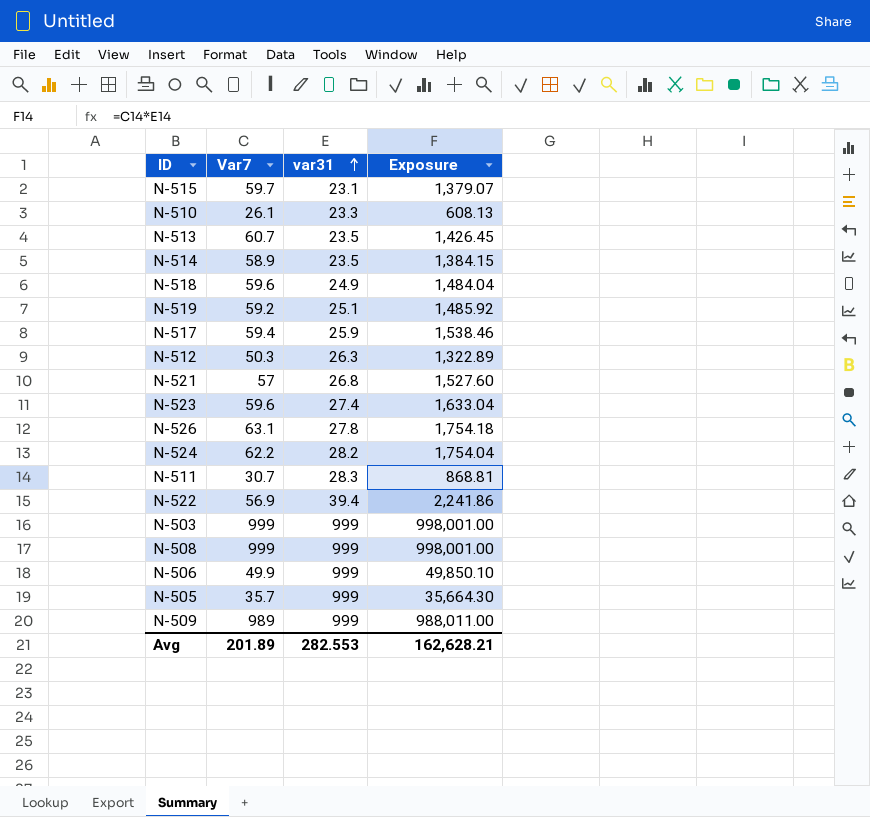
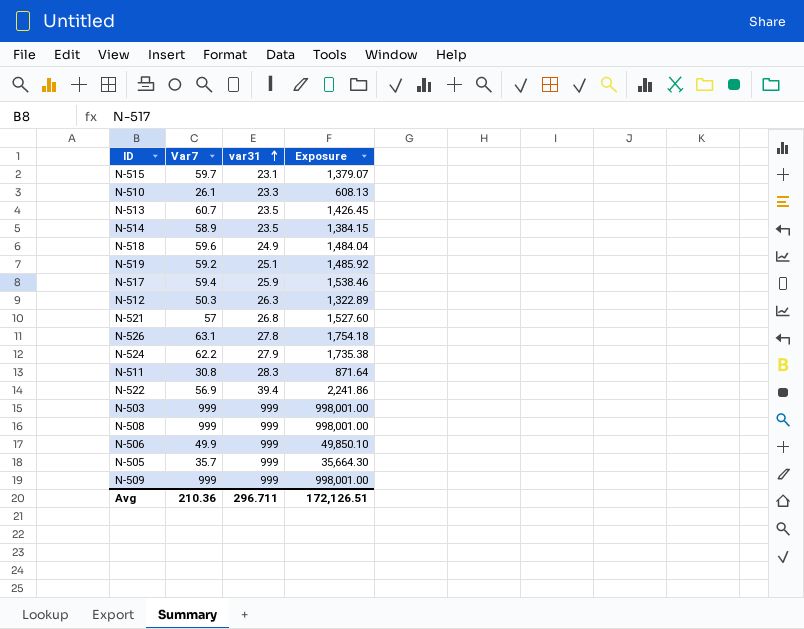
row N-523: 59.6 | 27.4 | 1,633.04 -> none
N-524 | var31: 28.2 -> 27.9
N-524 | Exposure: 1,754.04 -> 1,735.38
N-511 | Var7: 30.7 -> 30.8
N-511 | Exposure: 868.81 -> 871.64
N-509 | Var7: 989 -> 999
N-509 | Exposure: 988,011.00 -> 998,001.00
Avg | Var7: 201.89 -> 210.36
Avg | var31: 282.553 -> 296.711
Avg | Exposure: 162,628.21 -> 172,126.51

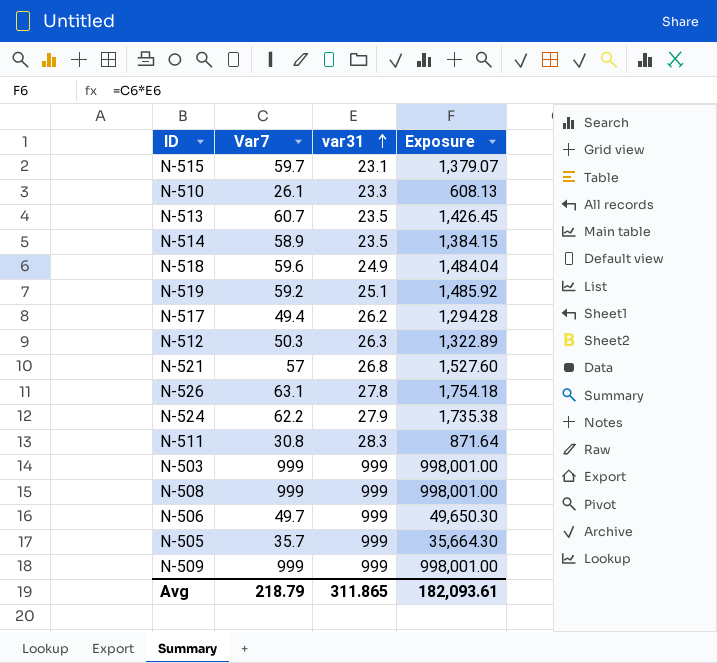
row N-522: 56.9 | 39.4 | 2,241.86 -> none
N-517 | Var7: 59.4 -> 49.4
N-517 | var31: 25.9 -> 26.2
N-517 | Exposure: 1,538.46 -> 1,294.28
N-506 | Var7: 49.9 -> 49.7
N-506 | Exposure: 49,850.10 -> 49,650.30
Avg | Var7: 210.36 -> 218.79
Avg | var31: 296.711 -> 311.865
Avg | Exposure: 172,126.51 -> 182,093.61

